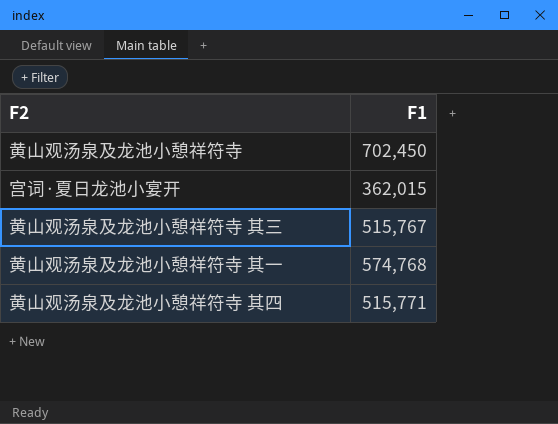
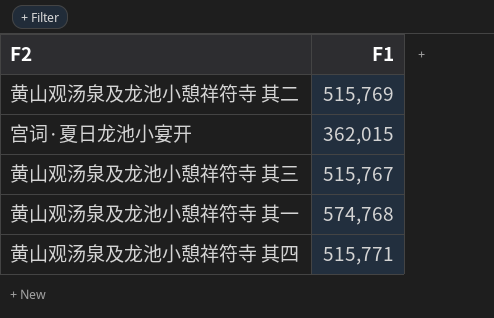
row 黄山观汤泉及龙池小憩祥符寺: 702,450 -> none
row 黄山观汤泉及龙池小憩祥符寺 其二: none -> 515,769

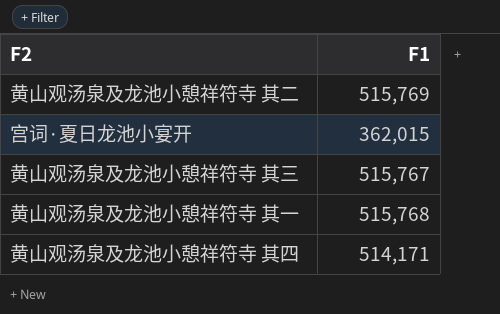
黄山观汤泉及龙池小憩祥符寺 其一 | F1: 574,768 -> 515,768
黄山观汤泉及龙池小憩祥符寺 其四 | F1: 515,771 -> 514,171

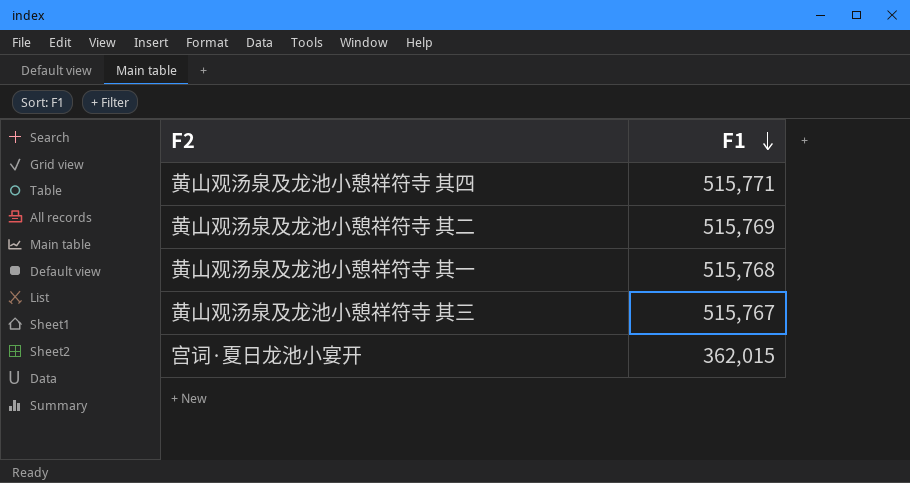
row order: none -> F1 descending
黄山观汤泉及龙池小憩祥符寺 其四 | F1: 514,171 -> 515,771

